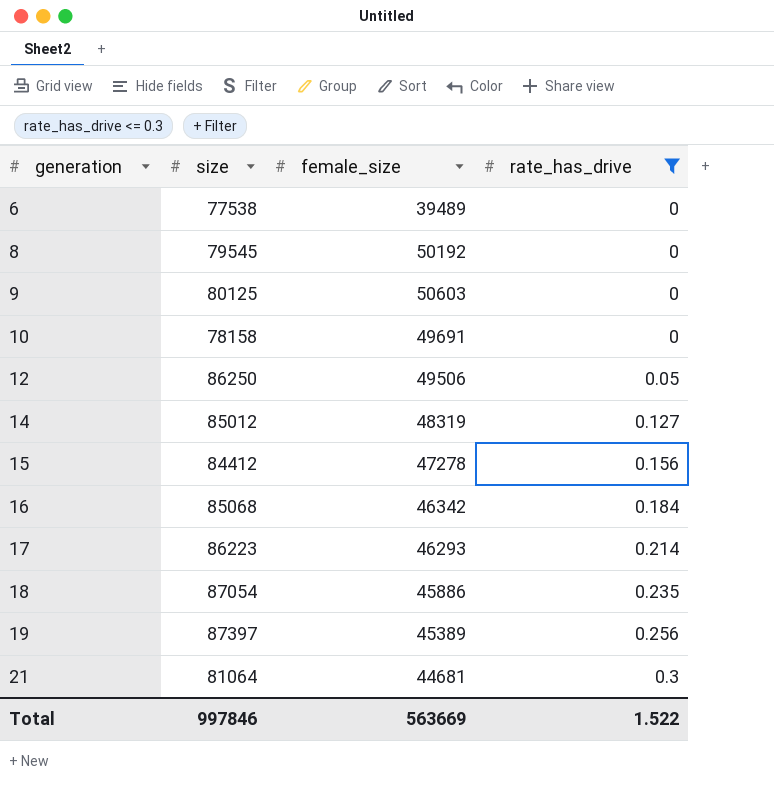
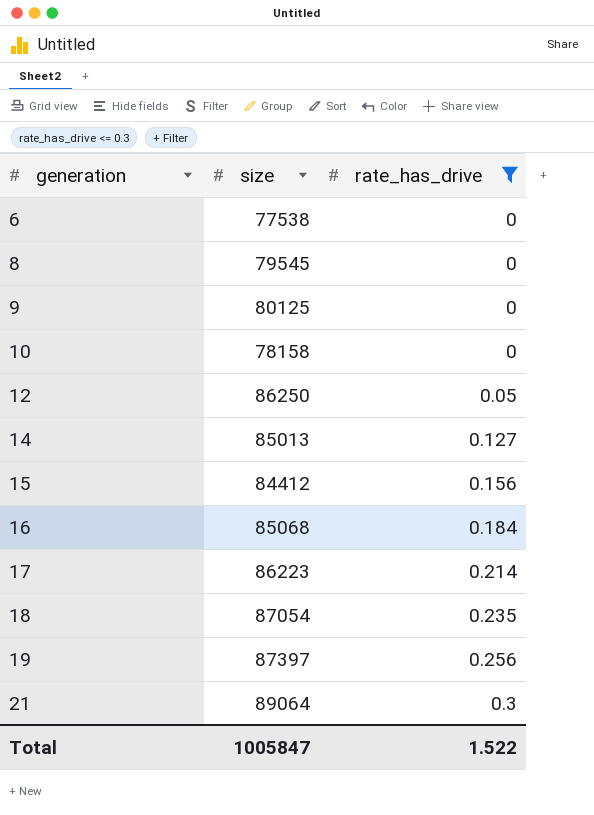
column female_size | position: 3 -> none
14 | size: 85012 -> 85013
21 | size: 81064 -> 89064
Total | size: 997846 -> 1005847

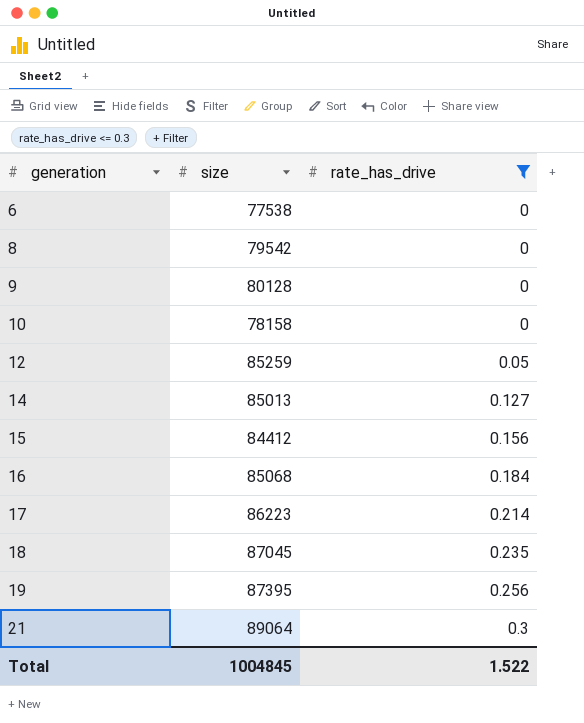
8 | size: 79545 -> 79542
9 | size: 80125 -> 80128
12 | size: 86250 -> 85259
18 | size: 87054 -> 87045
19 | size: 87397 -> 87395
Total | size: 1005847 -> 1004845

